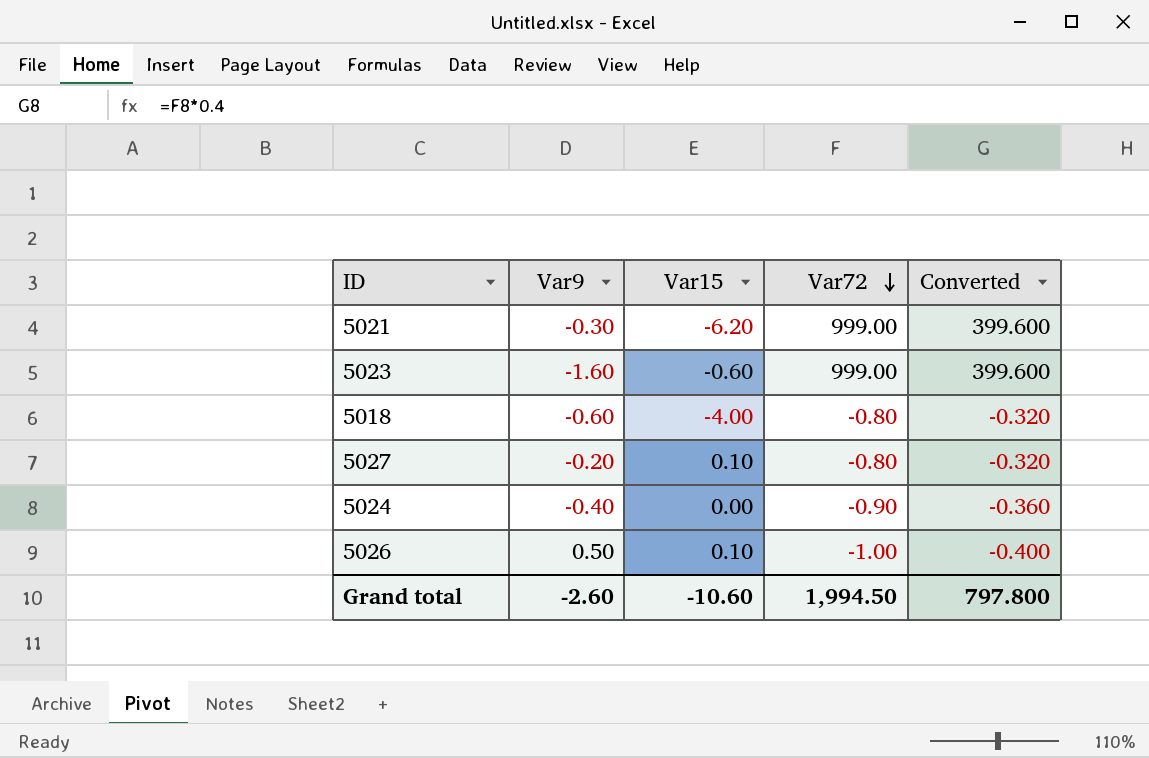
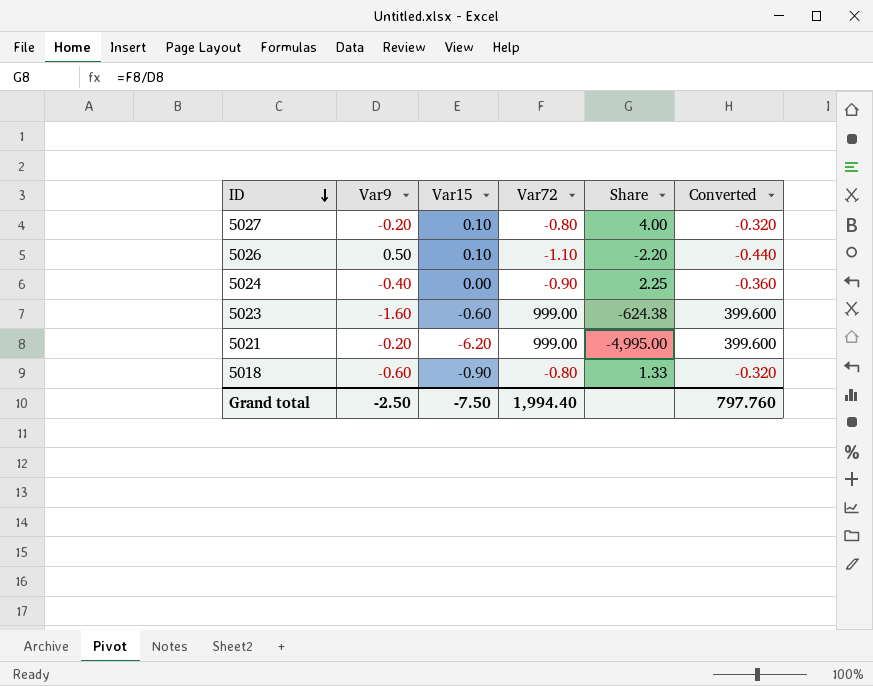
row order: Var72 descending -> ID descending
column Share | formula: none -> [Var72] / [Var9]
5026 | Var72: -1.00 -> -1.10
5026 | Converted: -0.400 -> -0.440
5021 | Var9: -0.30 -> -0.20
5018 | Var15: -4.00 -> -0.90
Grand total | Var9: -2.60 -> -2.50
Grand total | Var15: -10.60 -> -7.50
Grand total | Var72: 1,994.50 -> 1,994.40
Grand total | Converted: 797.800 -> 797.760

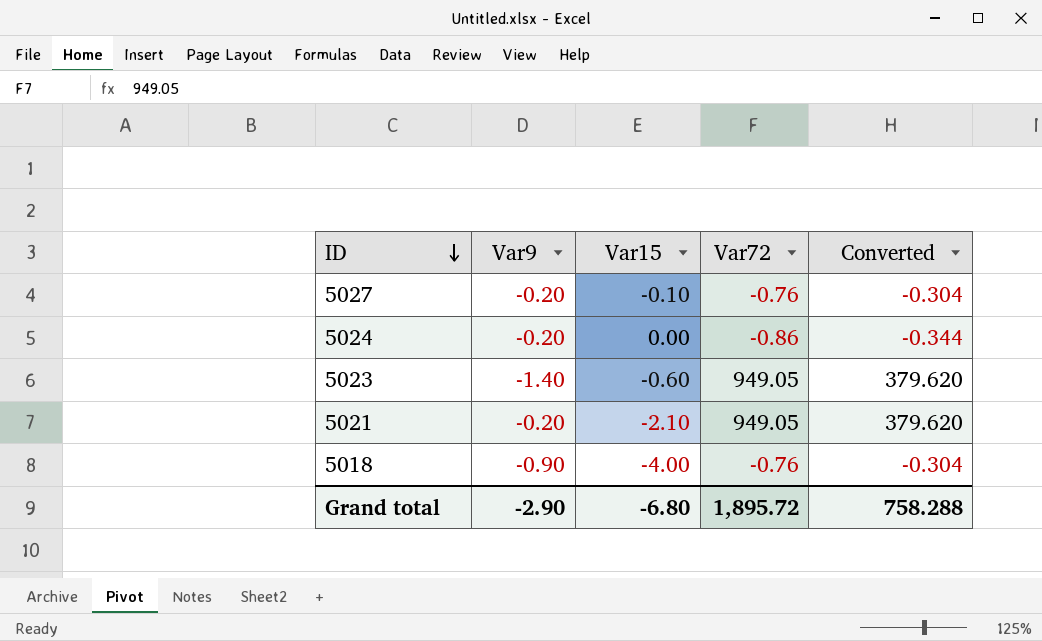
column Share | formula: [Var72] / [Var9] -> none
row 5026: 0.50 | 0.10 | -1.10 | -2.20 | -0.440 -> none
5027 | Var15: 0.10 -> -0.10
5027 | Var72: -0.80 -> -0.76
5027 | Converted: -0.320 -> -0.304
5024 | Var9: -0.40 -> -0.20
5024 | Var72: -0.90 -> -0.86
5024 | Converted: -0.360 -> -0.344
5023 | Var9: -1.60 -> -1.40
5023 | Var72: 999.00 -> 949.05
5023 | Converted: 399.600 -> 379.620
5021 | Var15: -6.20 -> -2.10
5021 | Var72: 999.00 -> 949.05
5021 | Converted: 399.600 -> 379.620
5018 | Var9: -0.60 -> -0.90
5018 | Var15: -0.90 -> -4.00
5018 | Var72: -0.80 -> -0.76
5018 | Converted: -0.320 -> -0.304
Grand total | Var9: -2.50 -> -2.90
Grand total | Var15: -7.50 -> -6.80
Grand total | Var72: 1,994.40 -> 1,895.72
Grand total | Converted: 797.760 -> 758.288

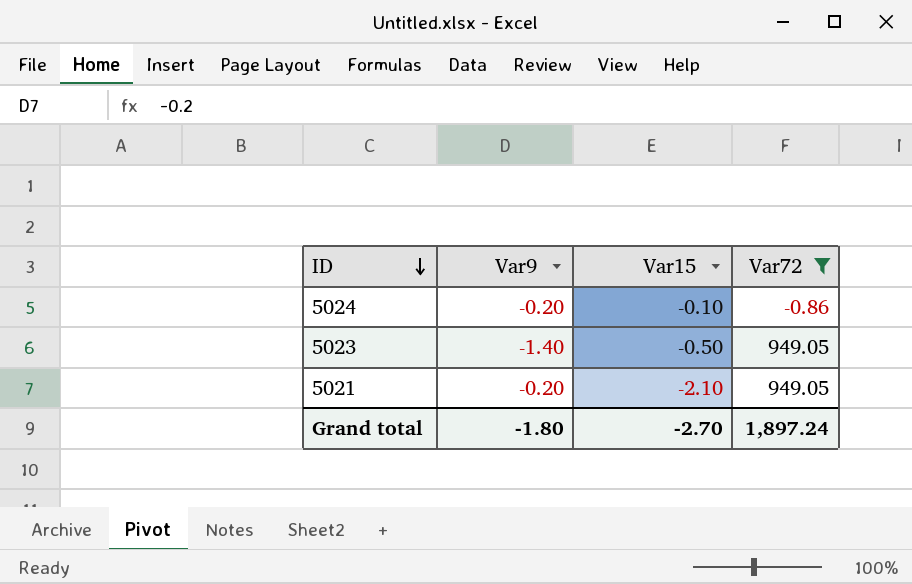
filter: none -> Var72 != -0.76
column Converted | formula: [Var72] * 0.4 -> none
5024 | Var15: 0.00 -> -0.10
5023 | Var15: -0.60 -> -0.50
Grand total | Var9: -2.90 -> -1.80
Grand total | Var15: -6.80 -> -2.70
Grand total | Var72: 1,895.72 -> 1,897.24

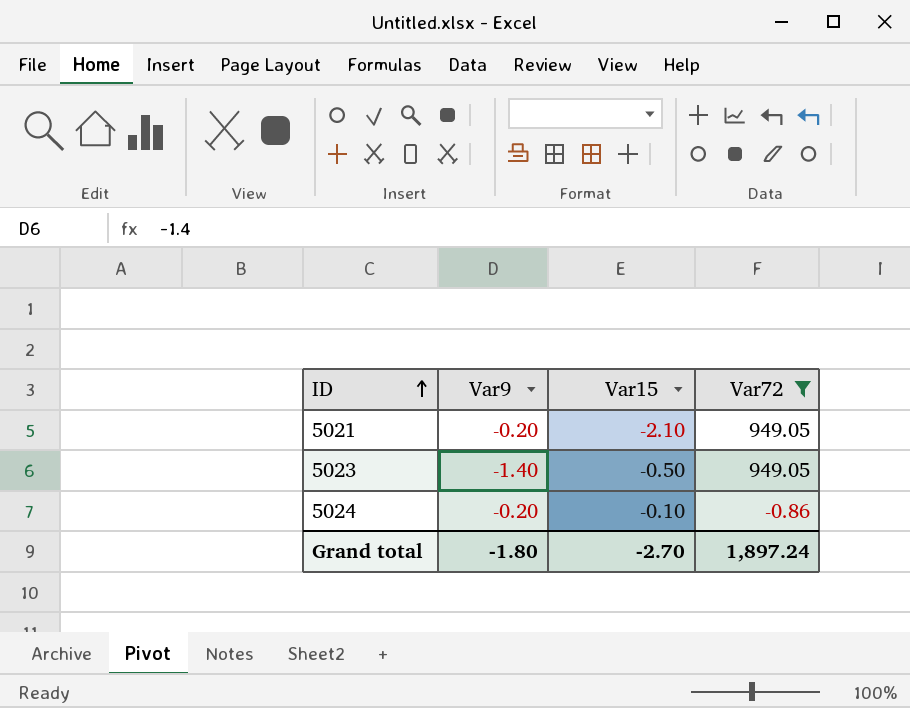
row order: ID descending -> ID ascending

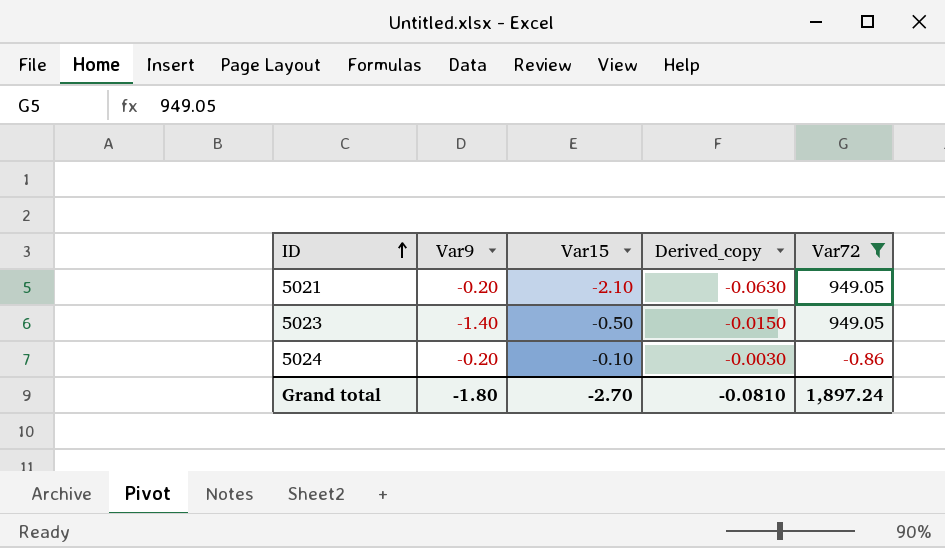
column Derived_copy | formula: none -> [Var15] * 0.03

